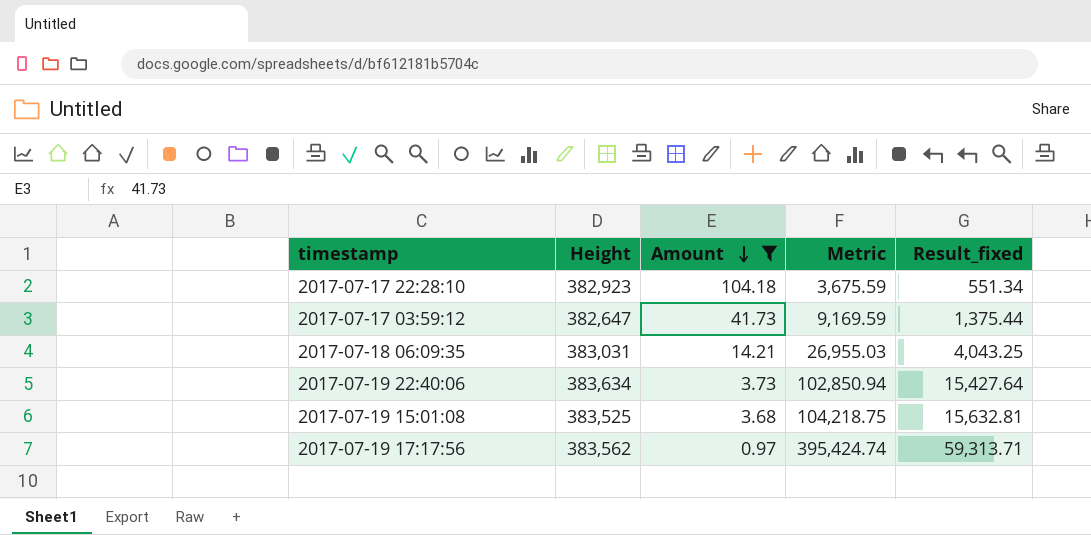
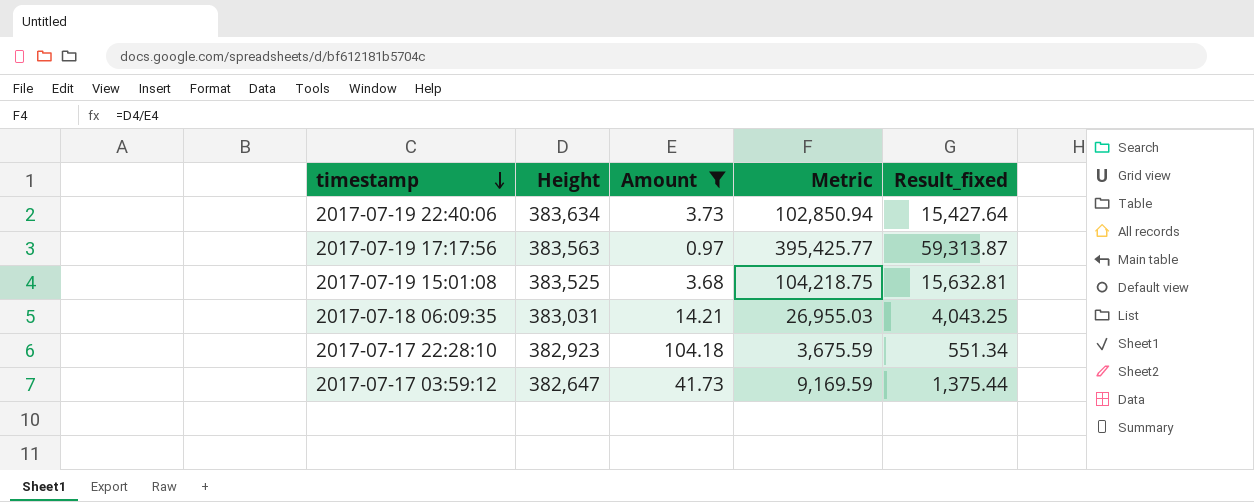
row order: Amount descending -> timestamp descending
2017-07-19 17:17:56 | Height: 383,562 -> 383,563
2017-07-19 17:17:56 | Metric: 395,424.74 -> 395,425.77
2017-07-19 17:17:56 | Result_fixed: 59,313.71 -> 59,313.87

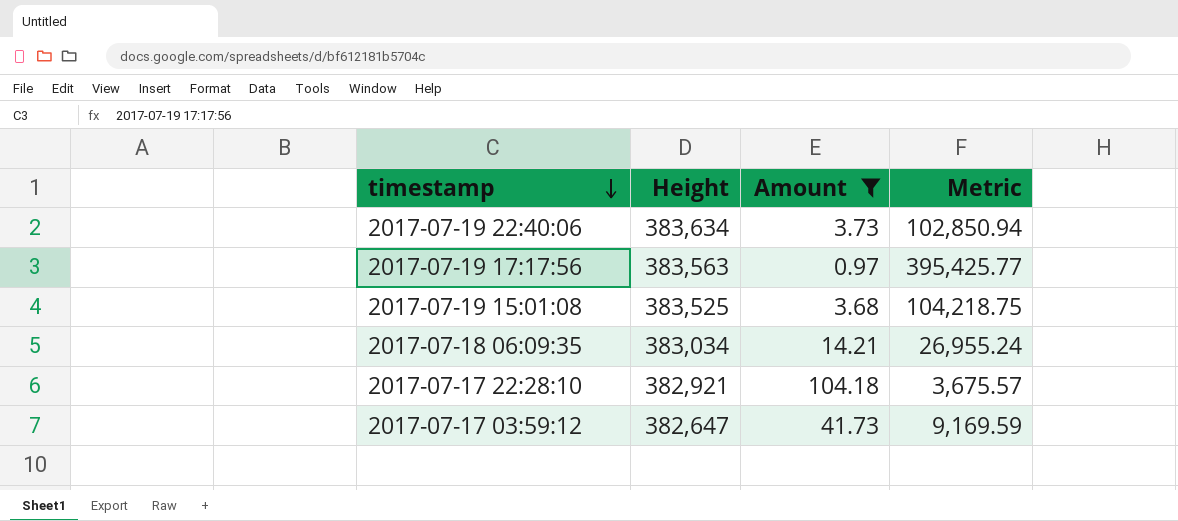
column Result_fixed | formula: [Metric] * 0.15 -> none
2017-07-18 06:09:35 | Height: 383,031 -> 383,034
2017-07-18 06:09:35 | Metric: 26,955.03 -> 26,955.24
2017-07-17 22:28:10 | Height: 382,923 -> 382,921
2017-07-17 22:28:10 | Metric: 3,675.59 -> 3,675.57

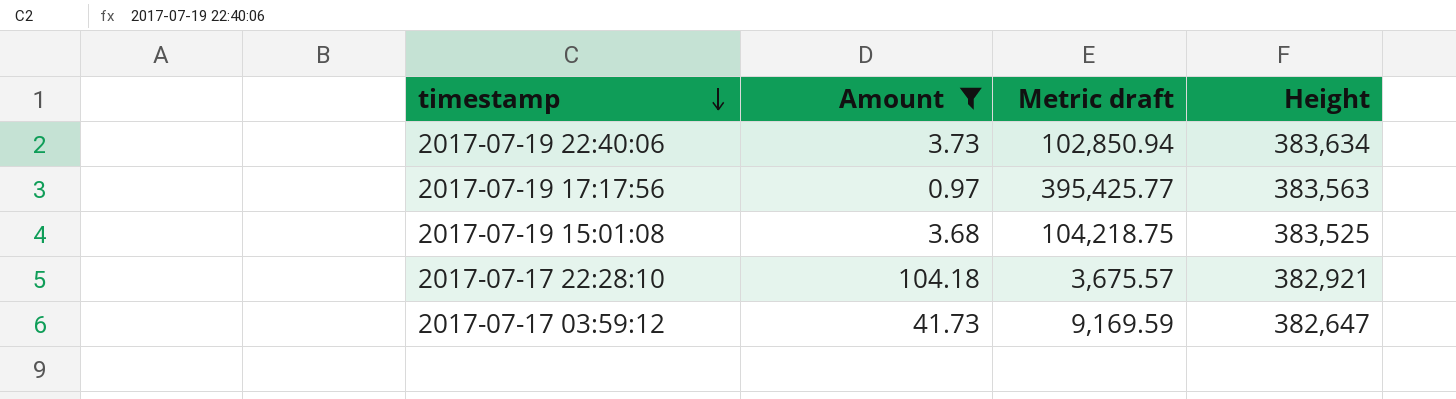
column name: Metric -> Metric draft
column Height | position: 2 -> 4
row 2017-07-18 06:09:35: 383,034 | 14.21 | 26,955.24 -> none

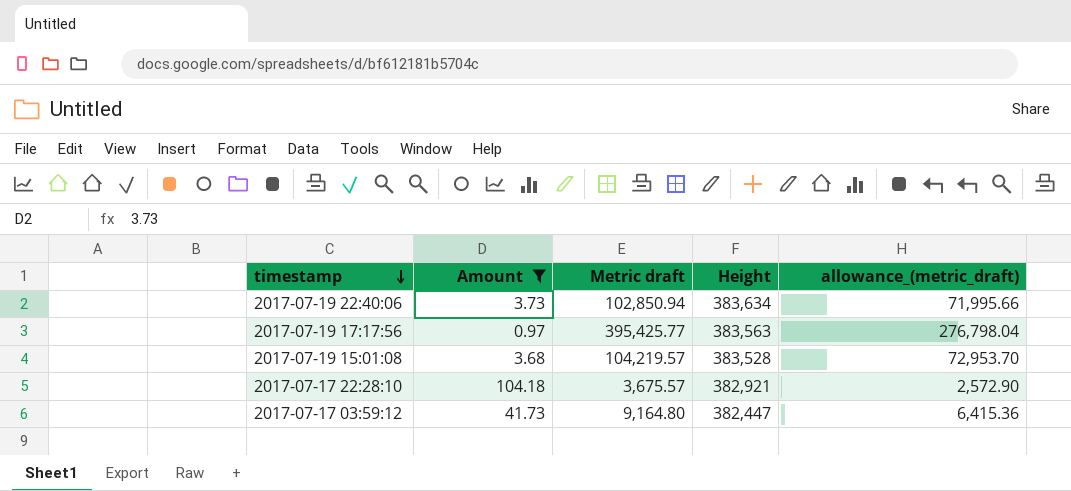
column allowance_(metric_draft) | formula: none -> [Metric draft] * 0.7
2017-07-19 15:01:08 | Metric draft: 104,218.75 -> 104,219.57
2017-07-19 15:01:08 | Height: 383,525 -> 383,528
2017-07-17 03:59:12 | Metric draft: 9,169.59 -> 9,164.80
2017-07-17 03:59:12 | Height: 382,647 -> 382,447

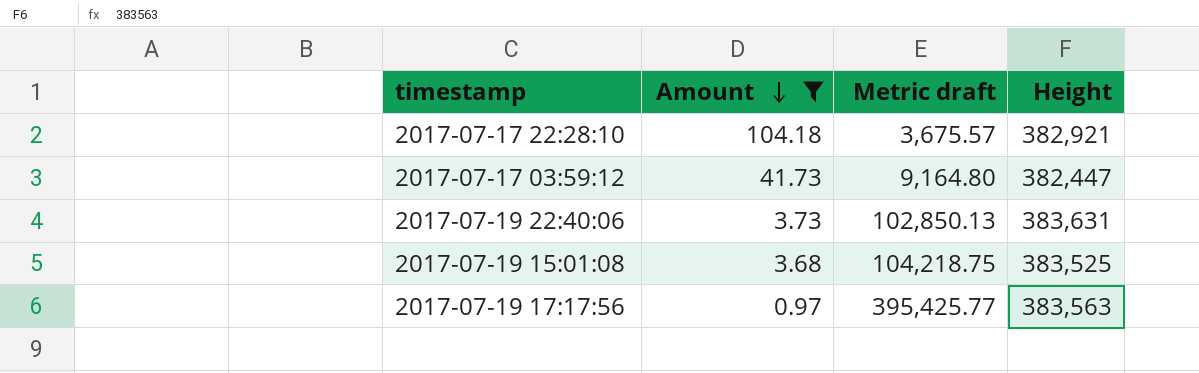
row order: timestamp descending -> Amount descending
column allowance_(metric_draft) | formula: [Metric draft] * 0.7 -> none
2017-07-19 22:40:06 | Metric draft: 102,850.94 -> 102,850.13
2017-07-19 22:40:06 | Height: 383,634 -> 383,631
2017-07-19 15:01:08 | Metric draft: 104,219.57 -> 104,218.75
2017-07-19 15:01:08 | Height: 383,528 -> 383,525

